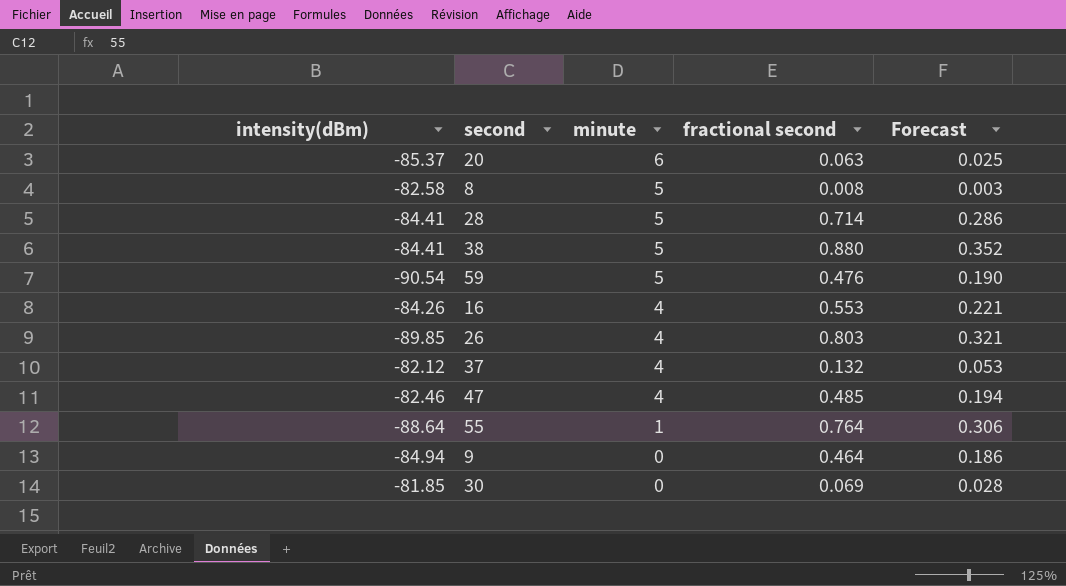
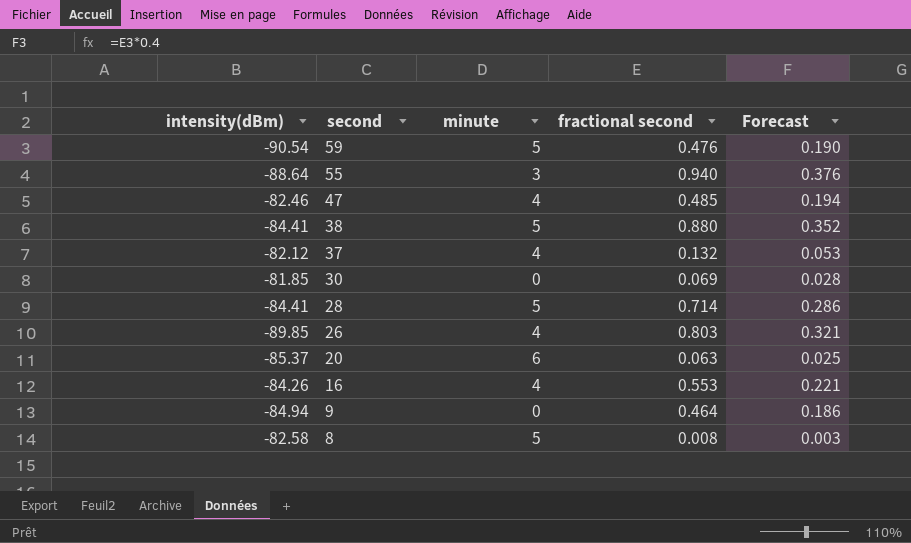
row order: minute descending -> second descending
55 | minute: 1 -> 3
55 | fractional second: 0.764 -> 0.940
55 | Forecast: 0.306 -> 0.376

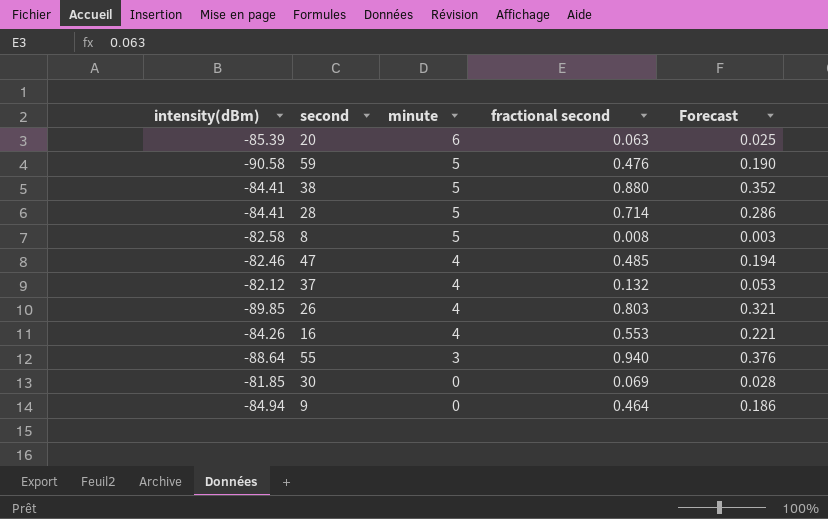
row order: second descending -> minute descending
20 | intensity(dBm): -85.37 -> -85.39
59 | intensity(dBm): -90.54 -> -90.58

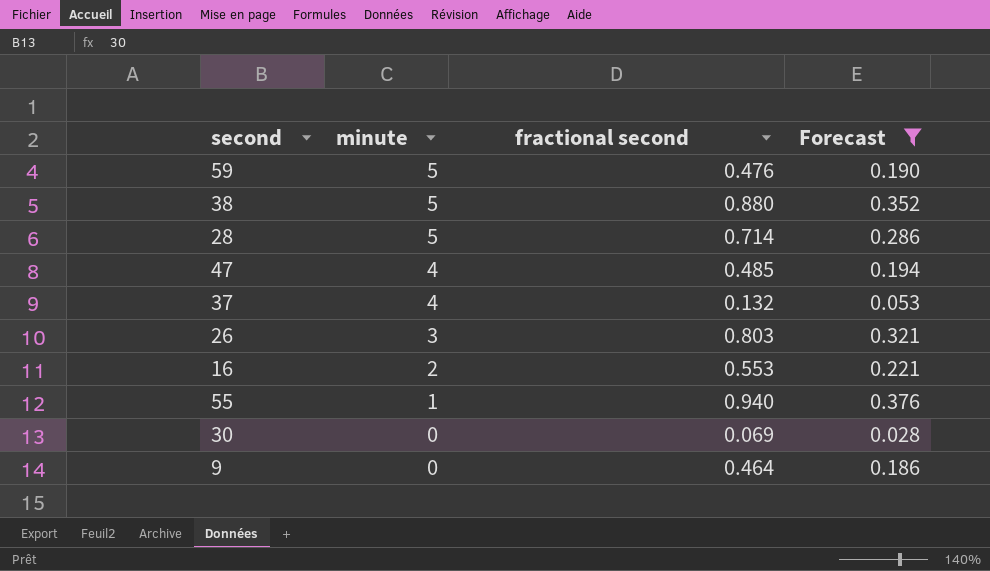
filter: none -> Forecast >= 0.028
column intensity(dBm) | position: 1 -> none
26 | minute: 4 -> 3
16 | minute: 4 -> 2
55 | minute: 3 -> 1

